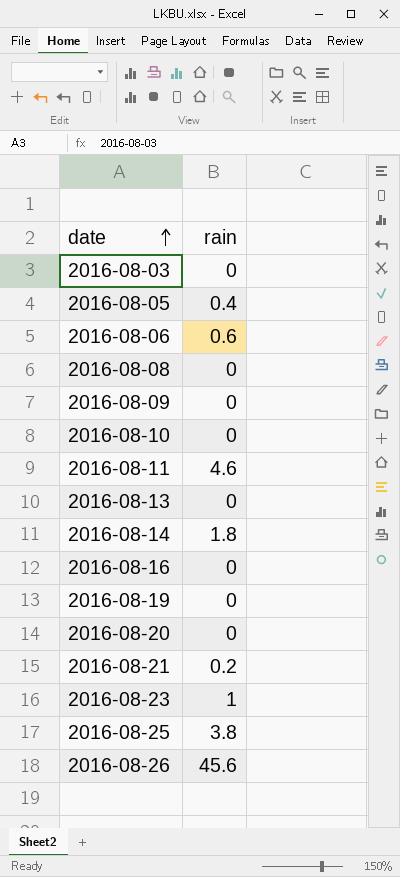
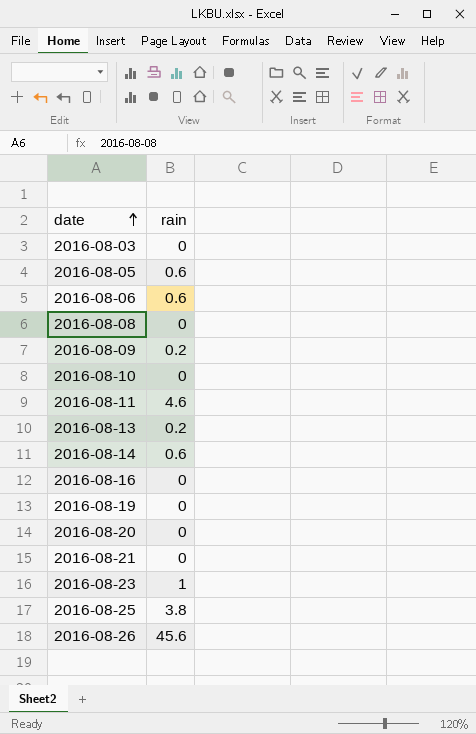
2016-08-05 | rain: 0.4 -> 0.6
2016-08-09 | rain: 0 -> 0.2
2016-08-13 | rain: 0 -> 0.2
2016-08-14 | rain: 1.8 -> 0.6
2016-08-21 | rain: 0.2 -> 0

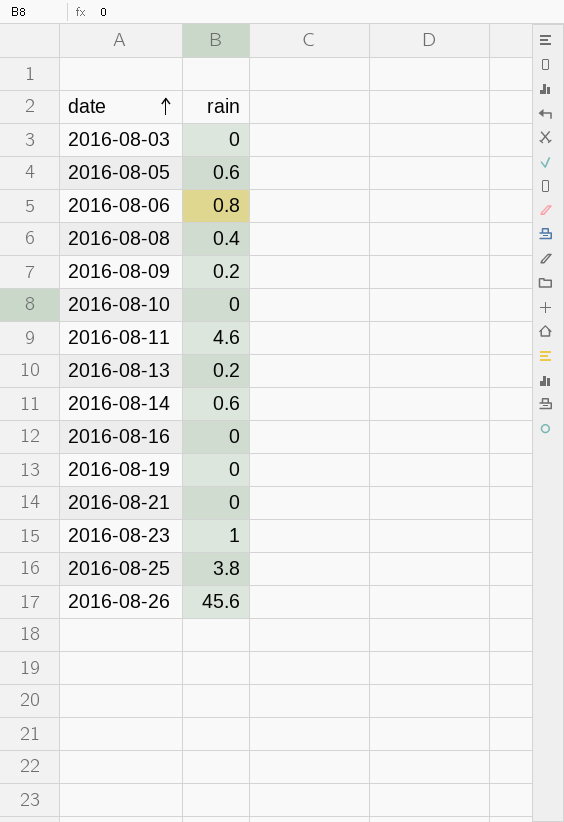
row 2016-08-20: 0 -> none
2016-08-06 | rain: 0.6 -> 0.8
2016-08-08 | rain: 0 -> 0.4

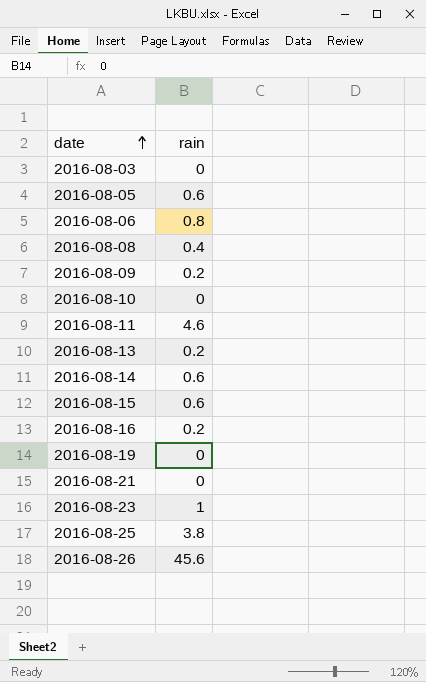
row 2016-08-15: none -> 0.6
2016-08-16 | rain: 0 -> 0.2

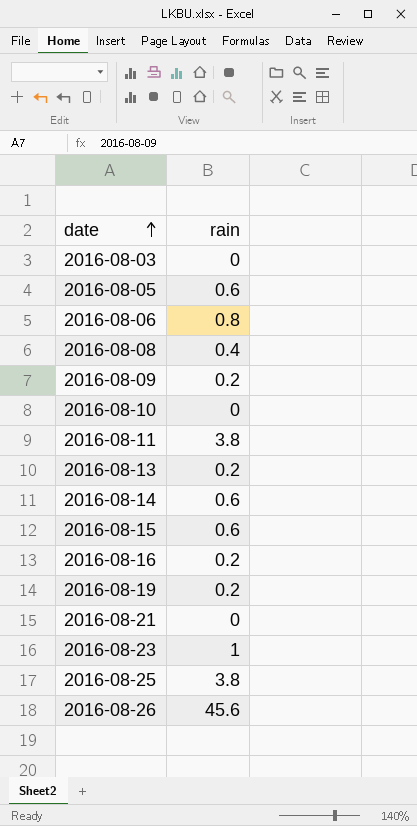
2016-08-11 | rain: 4.6 -> 3.8
2016-08-19 | rain: 0 -> 0.2

